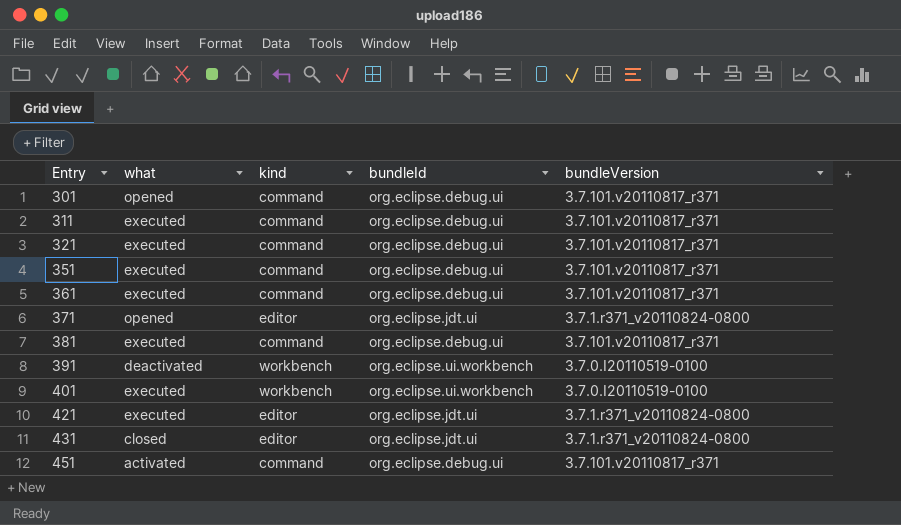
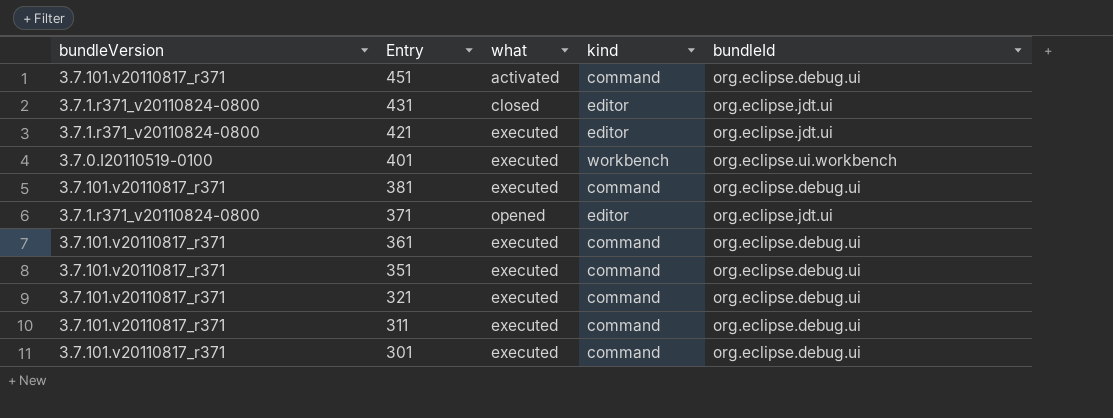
row order: Entry ascending -> Entry descending
column bundleVersion | position: 5 -> 1
row 391: deactivated | workbench | org.eclipse.ui.workbench | 3.7.0.I20110519-0100 -> none
301 | what: opened -> executed

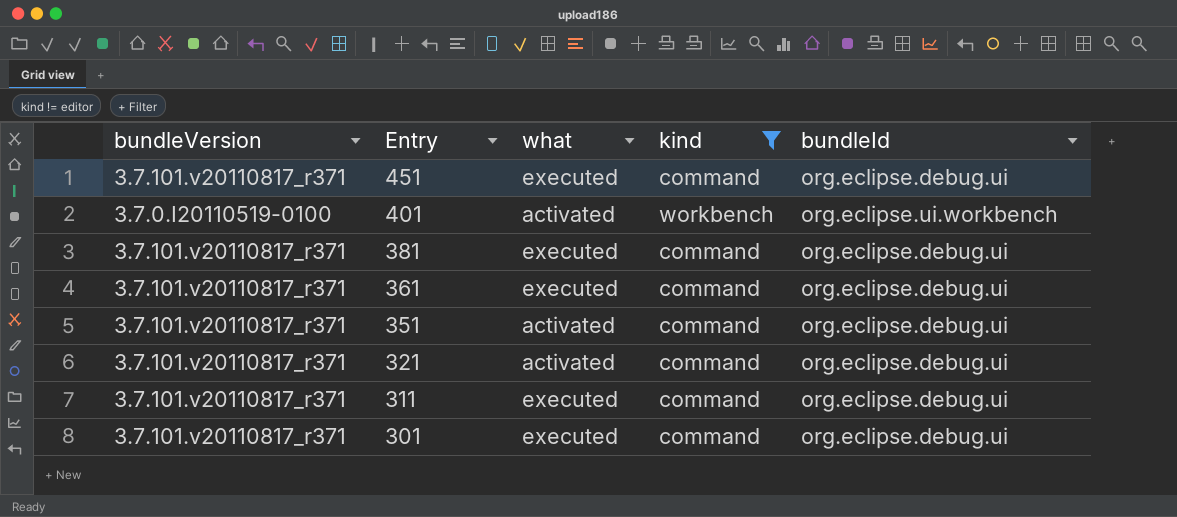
filter: none -> kind != editor
451 | what: activated -> executed
401 | what: executed -> activated
351 | what: executed -> activated
321 | what: executed -> activated

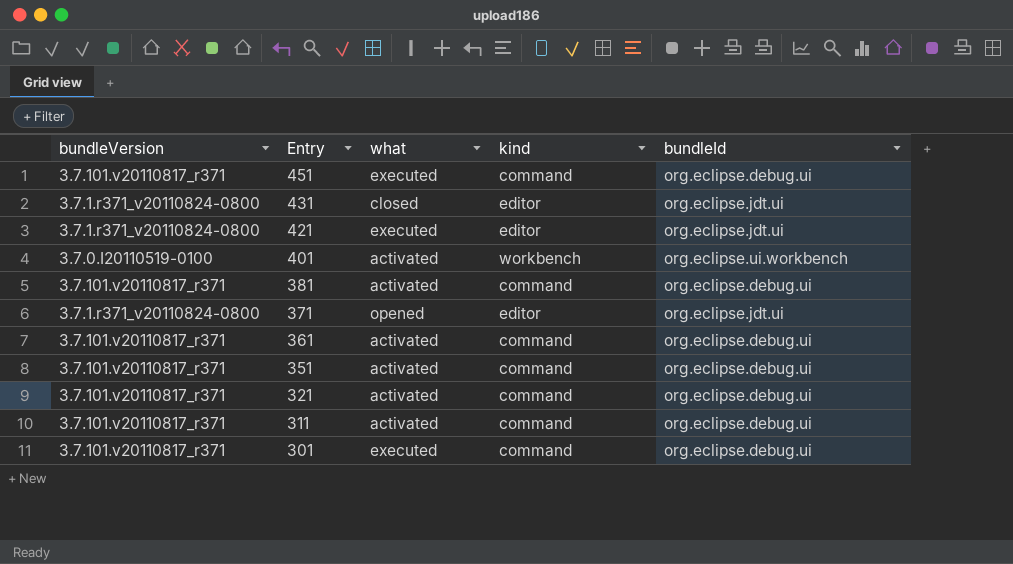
filter: kind != editor -> none
381 | what: executed -> activated
361 | what: executed -> activated
311 | what: executed -> activated

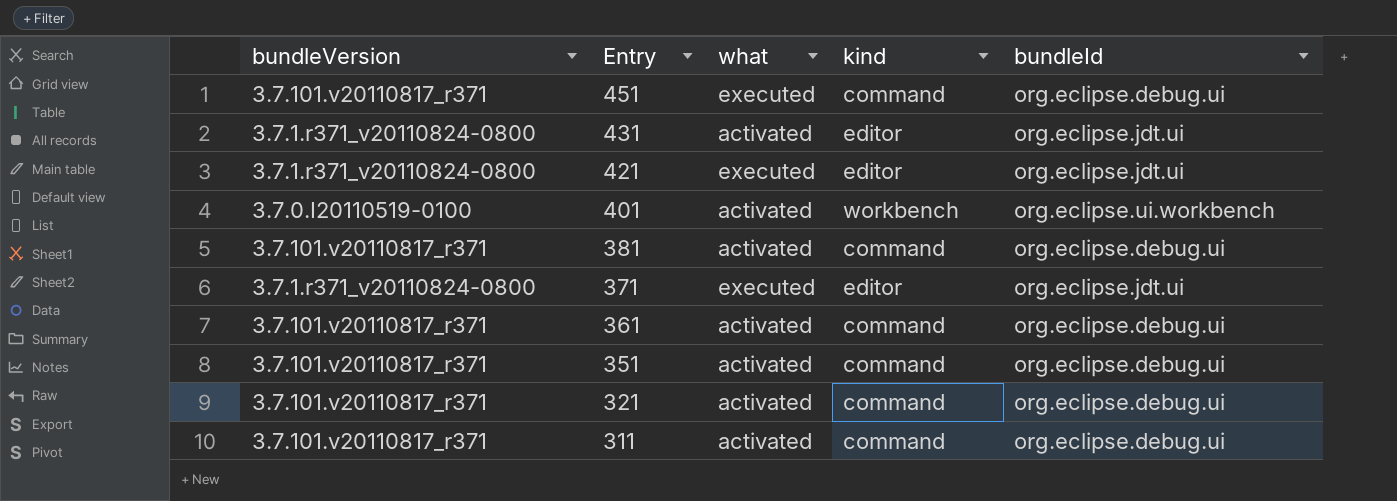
row 301: 3.7.101.v20110817_r371 | executed | command | org.eclipse.debug.ui -> none
431 | what: closed -> activated
371 | what: opened -> executed

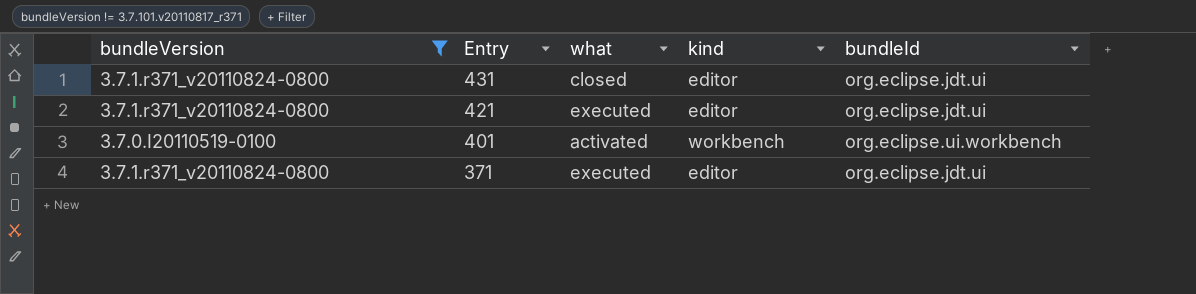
filter: none -> bundleVersion != 3.7.101.v20110817_r371
431 | what: activated -> closed

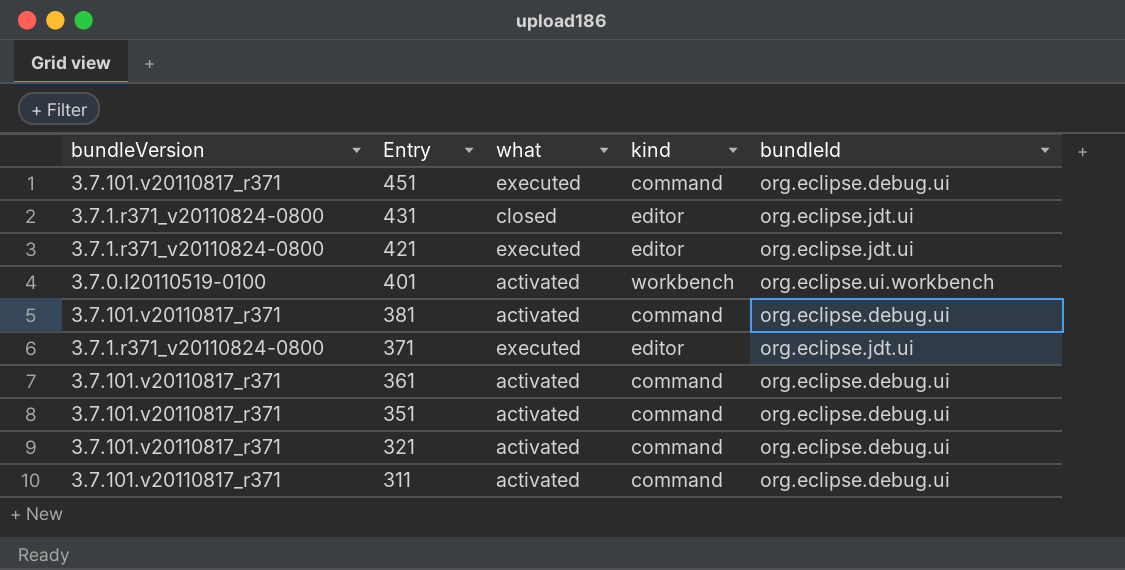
filter: bundleVersion != 3.7.101.v20110817_r371 -> none

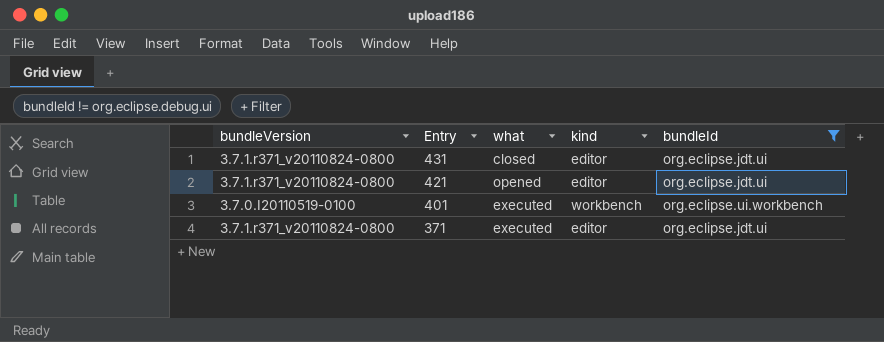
filter: none -> bundleId != org.eclipse.debug.ui
421 | what: executed -> opened
401 | what: activated -> executed

